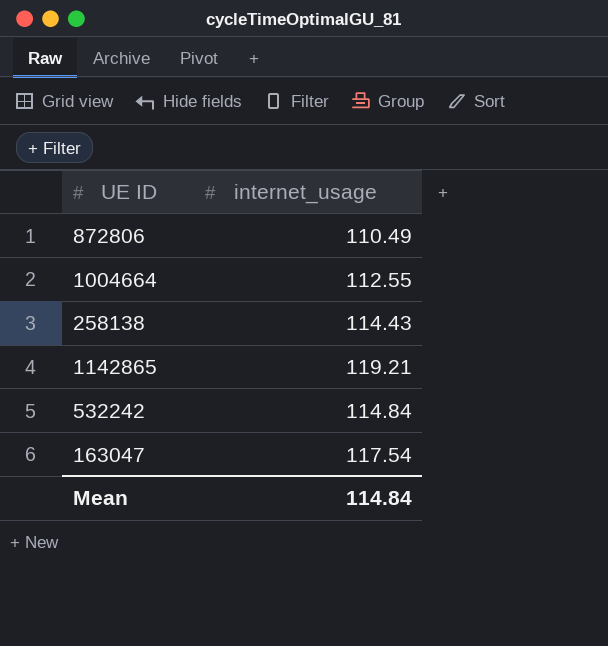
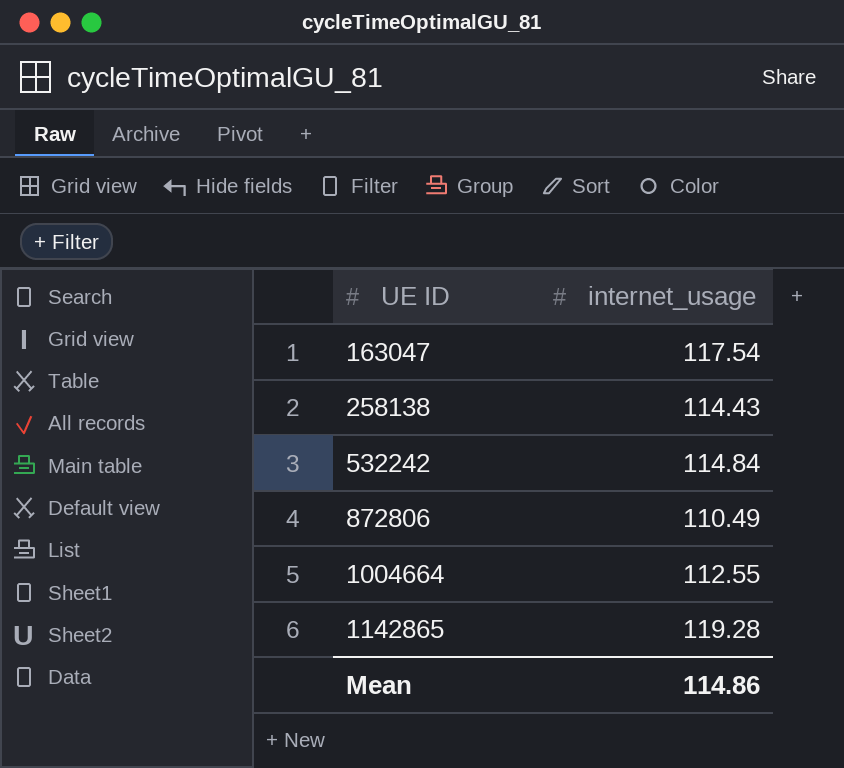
row order: none -> UE ID ascending
1142865 | internet_usage: 119.21 -> 119.28
Mean | internet_usage: 114.84 -> 114.86

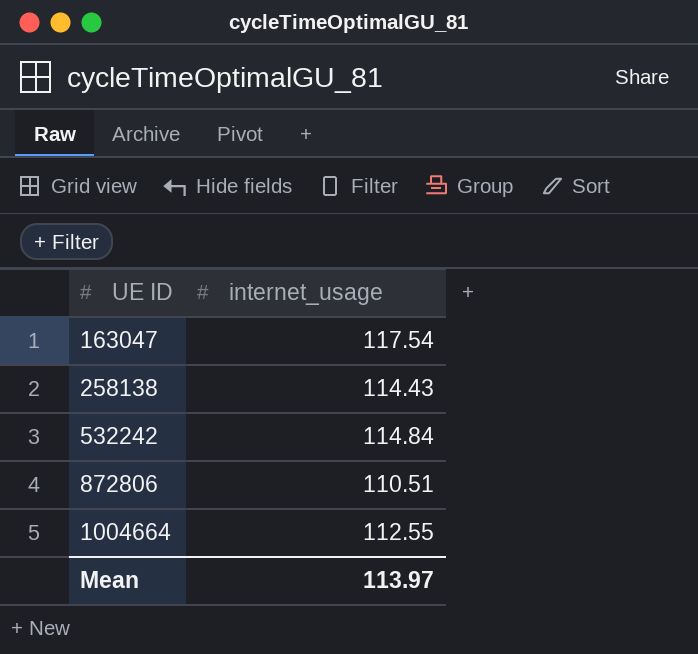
row 1142865: 119.28 -> none
872806 | internet_usage: 110.49 -> 110.51
Mean | internet_usage: 114.86 -> 113.97

